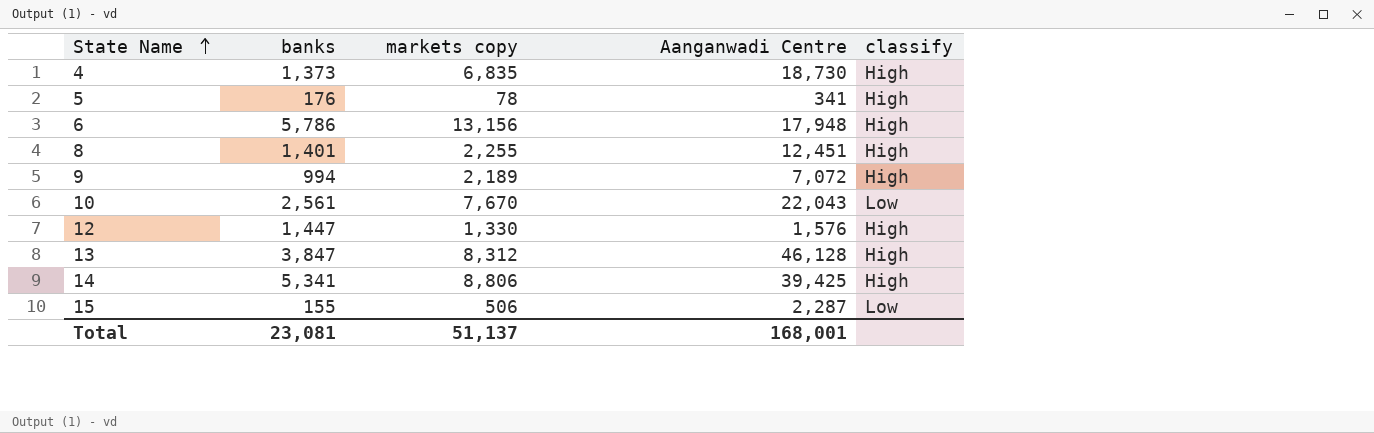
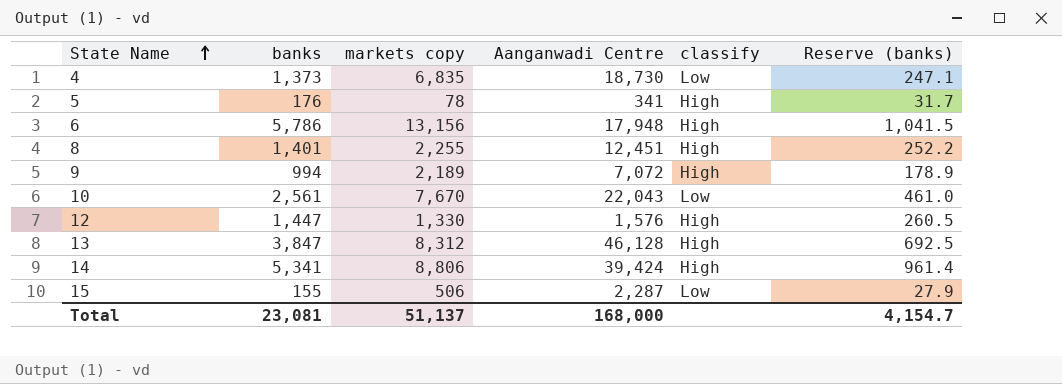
column Reserve (banks) | formula: none -> [banks] * 0.18
4 | classify: High -> Low
14 | Aanganwadi Centre: 39,425 -> 39,424
Total | Aanganwadi Centre: 168,001 -> 168,000

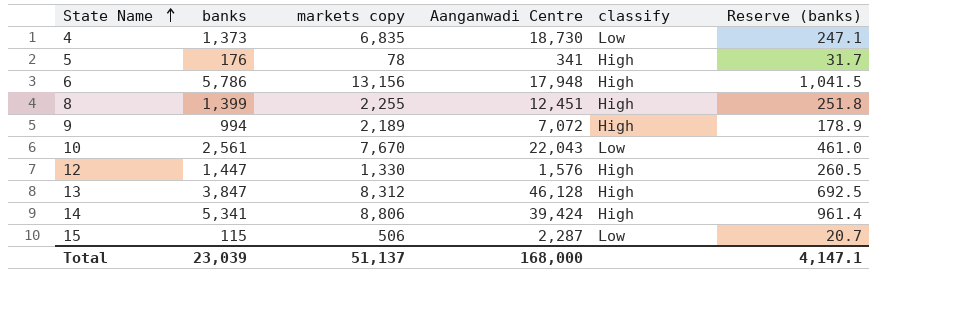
8 | banks: 1,401 -> 1,399
8 | Reserve (banks): 252.2 -> 251.8
15 | banks: 155 -> 115
15 | Reserve (banks): 27.9 -> 20.7
Total | banks: 23,081 -> 23,039
Total | Reserve (banks): 4,154.7 -> 4,147.1

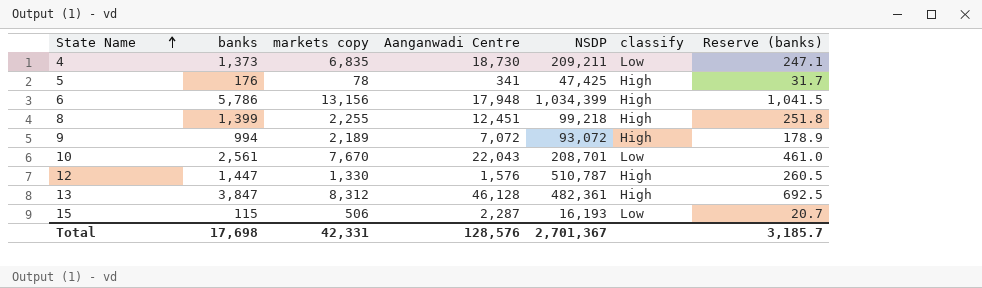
column NSDP | position: none -> 5
row 14: 5,341 | 8,806 | 39,424 | High | 961.4 -> none
Total | banks: 23,039 -> 17,698
Total | markets copy: 51,137 -> 42,331
Total | Aanganwadi Centre: 168,000 -> 128,576
Total | Reserve (banks): 4,147.1 -> 3,185.7

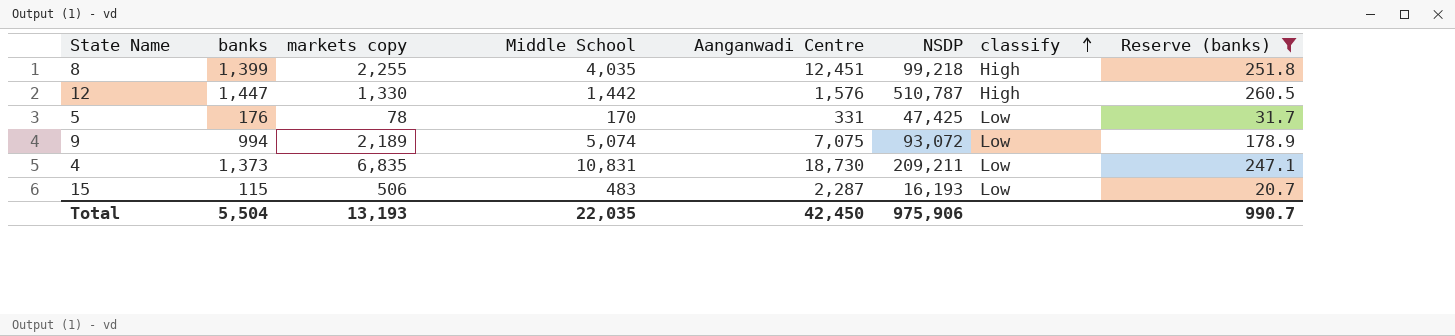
filter: none -> Reserve (banks) <= 260.5
row order: State Name ascending -> classify ascending
column Middle School | position: none -> 4
5 | Aanganwadi Centre: 341 -> 331
5 | classify: High -> Low
9 | Aanganwadi Centre: 7,072 -> 7,075
9 | classify: High -> Low
Total | banks: 17,698 -> 5,504
Total | markets copy: 42,331 -> 13,193
Total | Aanganwadi Centre: 128,576 -> 42,450
Total | NSDP: 2,701,367 -> 975,906
Total | Reserve (banks): 3,185.7 -> 990.7

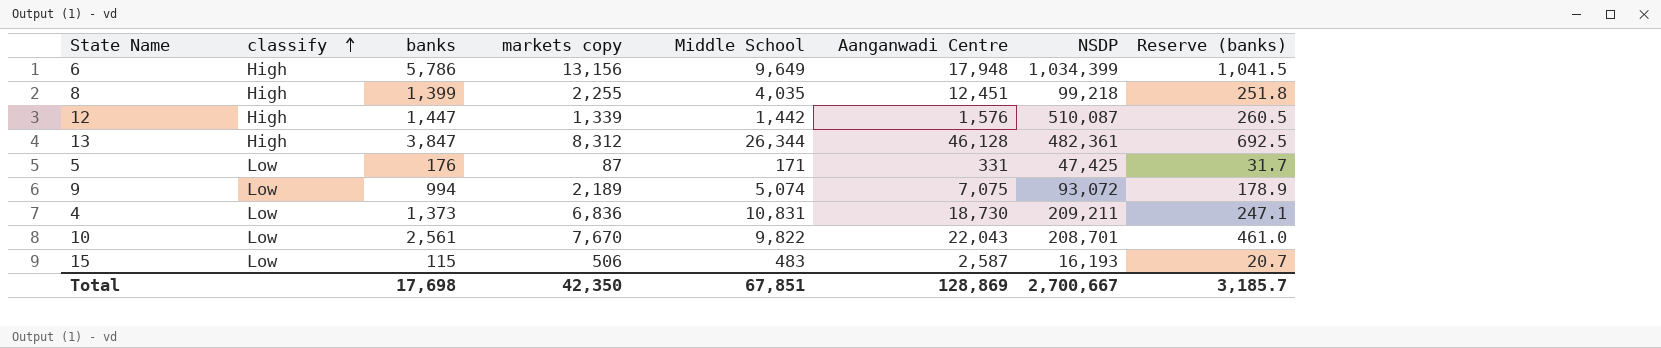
filter: Reserve (banks) <= 260.5 -> none
column classify | position: 7 -> 2
12 | markets copy: 1,330 -> 1,339
12 | NSDP: 510,787 -> 510,087
5 | markets copy: 78 -> 87
5 | Middle School: 170 -> 171
4 | markets copy: 6,835 -> 6,836
15 | Aanganwadi Centre: 2,287 -> 2,587
Total | banks: 5,504 -> 17,698
Total | markets copy: 13,193 -> 42,350
Total | Middle School: 22,035 -> 67,851
Total | Aanganwadi Centre: 42,450 -> 128,869
Total | NSDP: 975,906 -> 2,700,667
Total | Reserve (banks): 990.7 -> 3,185.7

